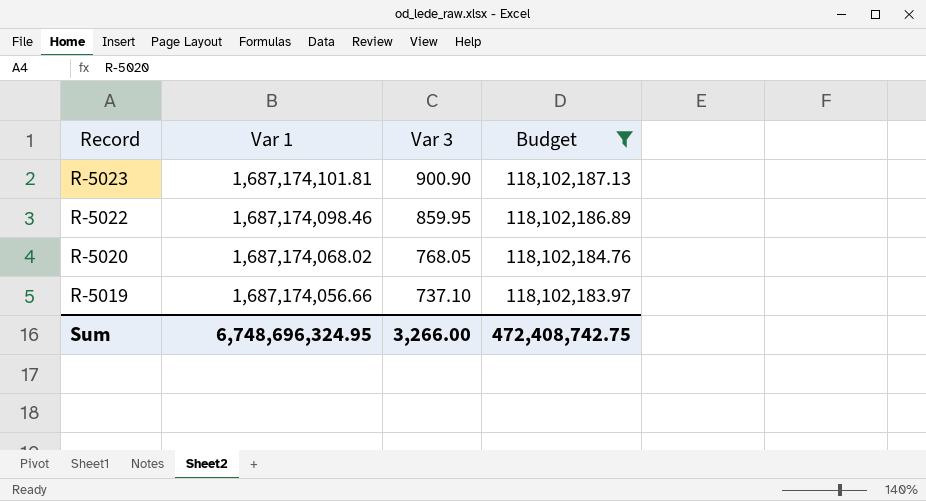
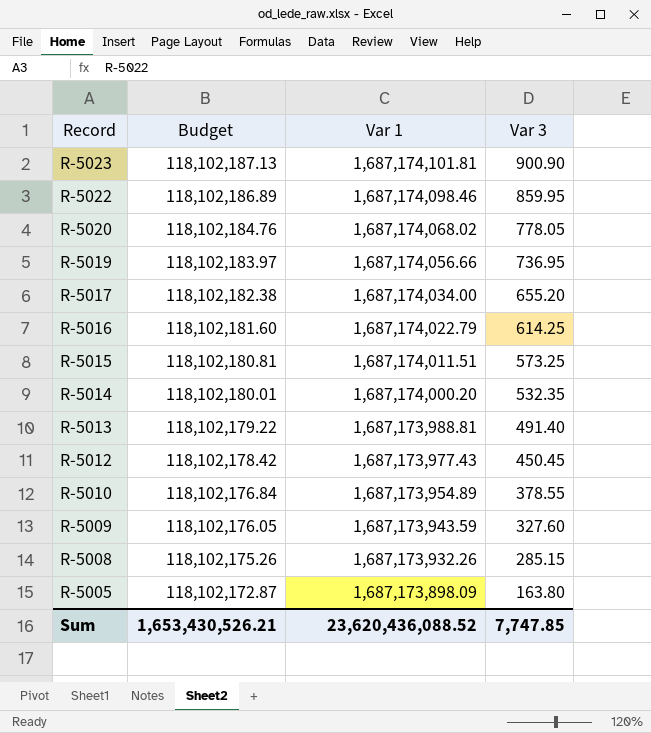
filter: Budget >= 118,102,183.97 -> none
column Budget | position: 4 -> 2
R-5020 | Var 3: 768.05 -> 778.05
R-5019 | Var 3: 737.10 -> 736.95
Sum | Budget: 472,408,742.75 -> 1,653,430,526.21
Sum | Var 1: 6,748,696,324.95 -> 23,620,436,088.52
Sum | Var 3: 3,266.00 -> 7,747.85

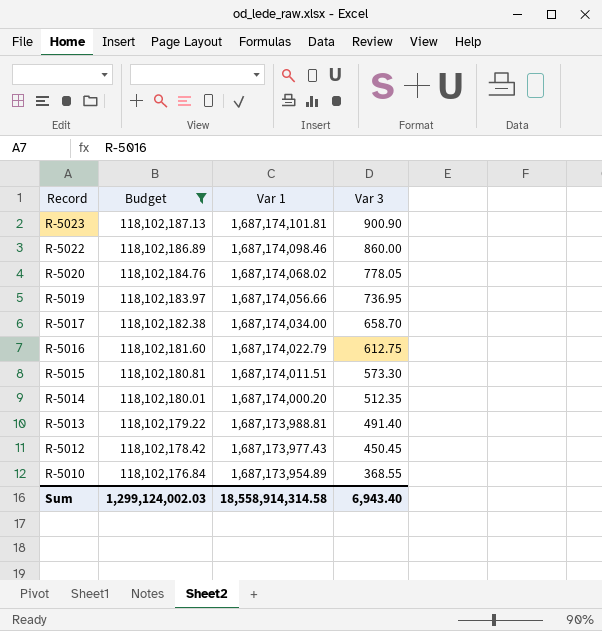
filter: none -> Budget >= 118,102,176.84
R-5022 | Var 3: 859.95 -> 860.00
R-5017 | Var 3: 655.20 -> 658.70
R-5016 | Var 3: 614.25 -> 612.75
R-5015 | Var 3: 573.25 -> 573.30
R-5014 | Var 3: 532.35 -> 512.35
R-5010 | Var 3: 378.55 -> 368.55
Sum | Budget: 1,653,430,526.21 -> 1,299,124,002.03
Sum | Var 1: 23,620,436,088.52 -> 18,558,914,314.58
Sum | Var 3: 7,747.85 -> 6,943.40

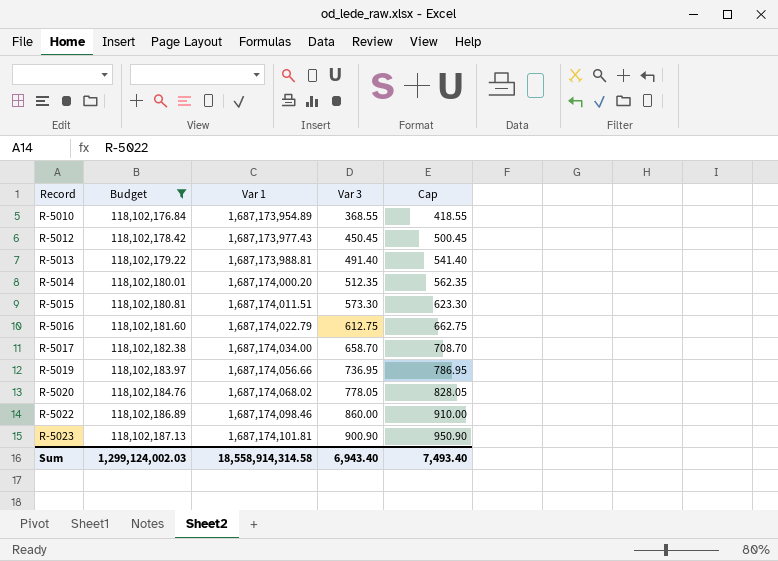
row order: Record descending -> Record ascending
column Cap | formula: none -> [Var 3] + 50

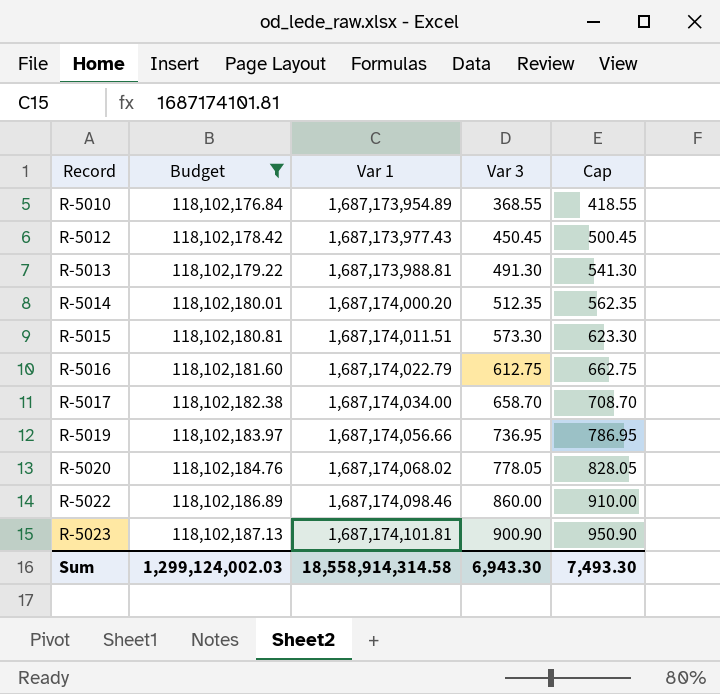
R-5013 | Var 3: 491.40 -> 491.30
R-5013 | Cap: 541.40 -> 541.30
Sum | Var 3: 6,943.40 -> 6,943.30
Sum | Cap: 7,493.40 -> 7,493.30

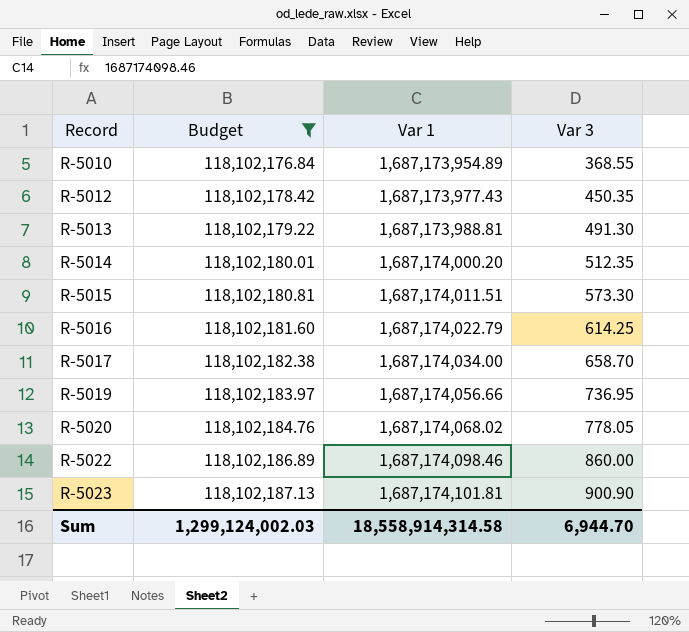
column Cap | formula: [Var 3] + 50 -> none
R-5012 | Var 3: 450.45 -> 450.35
R-5016 | Var 3: 612.75 -> 614.25
Sum | Var 3: 6,943.30 -> 6,944.70

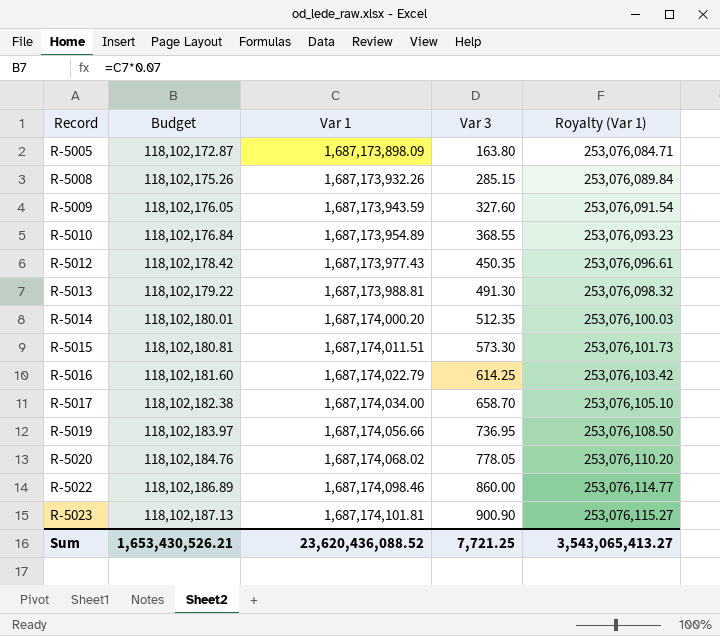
filter: Budget >= 118,102,176.84 -> none
column Royalty (Var 1) | formula: none -> [Var 1] * 0.15
Sum | Budget: 1,299,124,002.03 -> 1,653,430,526.21
Sum | Var 1: 18,558,914,314.58 -> 23,620,436,088.52
Sum | Var 3: 6,944.70 -> 7,721.25

